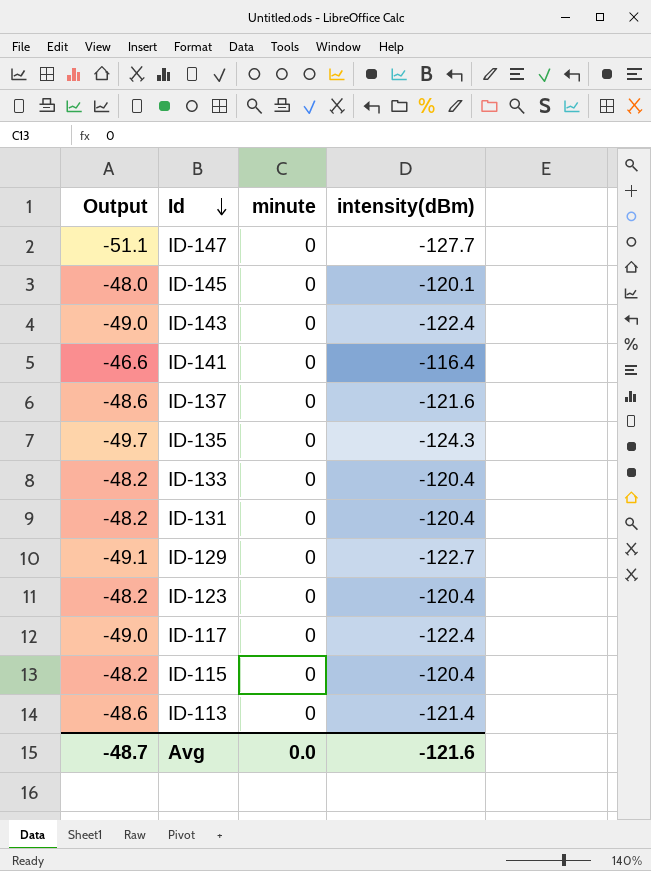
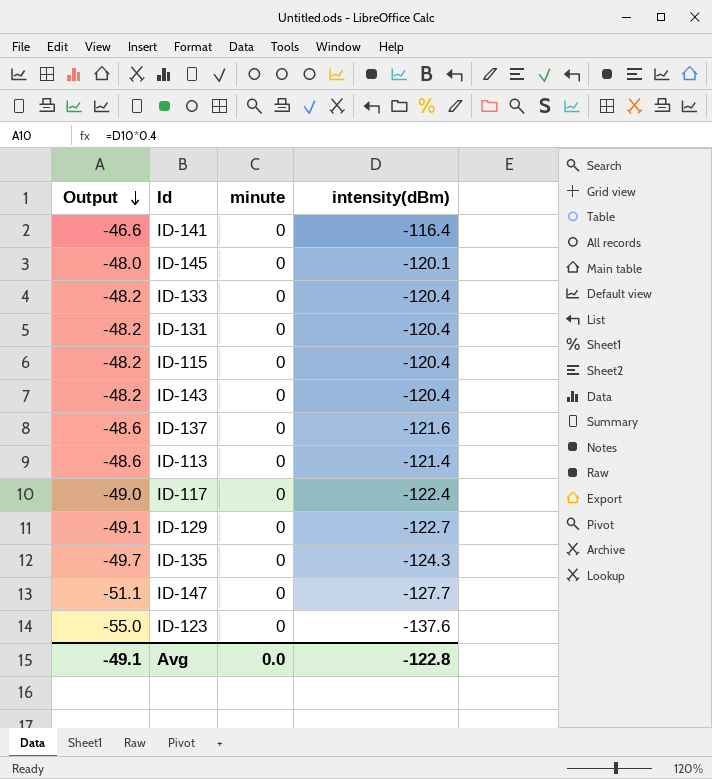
row order: Id descending -> Output descending
ID-143 | Output: -49.0 -> -48.2
ID-143 | intensity(dBm): -122.4 -> -120.4
ID-123 | Output: -48.2 -> -55.0
ID-123 | intensity(dBm): -120.4 -> -137.6
Avg | Output: -48.7 -> -49.1
Avg | intensity(dBm): -121.6 -> -122.8

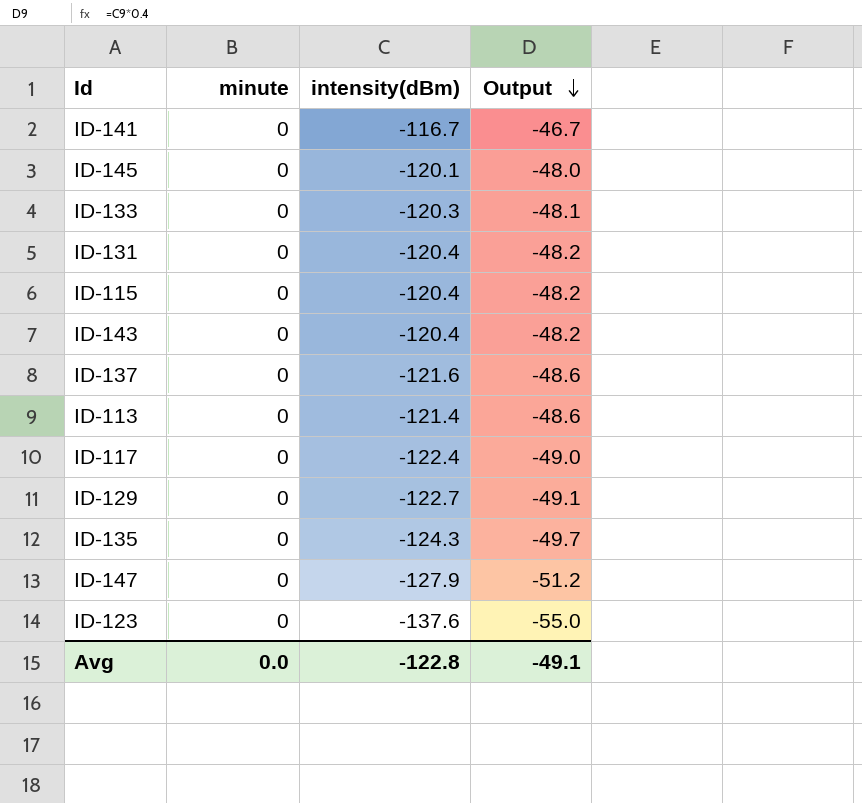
column Output | position: 1 -> 4
ID-141 | intensity(dBm): -116.4 -> -116.7
ID-141 | Output: -46.6 -> -46.7
ID-133 | intensity(dBm): -120.4 -> -120.3
ID-133 | Output: -48.2 -> -48.1
ID-147 | intensity(dBm): -127.7 -> -127.9
ID-147 | Output: -51.1 -> -51.2

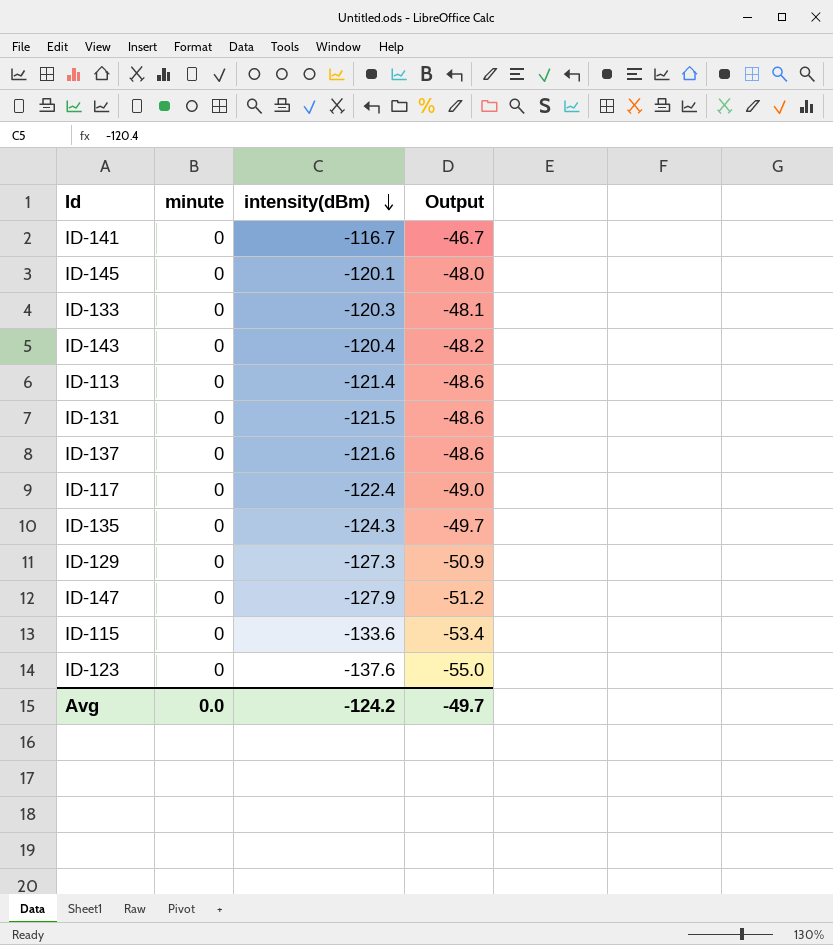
row order: Output descending -> intensity(dBm) descending
ID-131 | intensity(dBm): -120.4 -> -121.5
ID-131 | Output: -48.2 -> -48.6
ID-129 | intensity(dBm): -122.7 -> -127.3
ID-129 | Output: -49.1 -> -50.9
ID-115 | intensity(dBm): -120.4 -> -133.6
ID-115 | Output: -48.2 -> -53.4
Avg | intensity(dBm): -122.8 -> -124.2
Avg | Output: -49.1 -> -49.7

